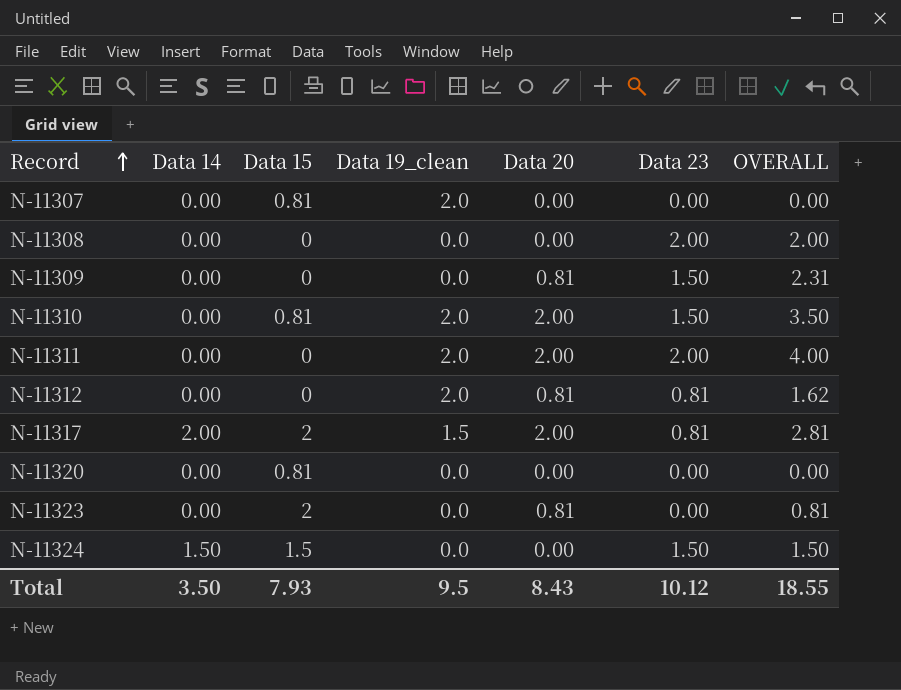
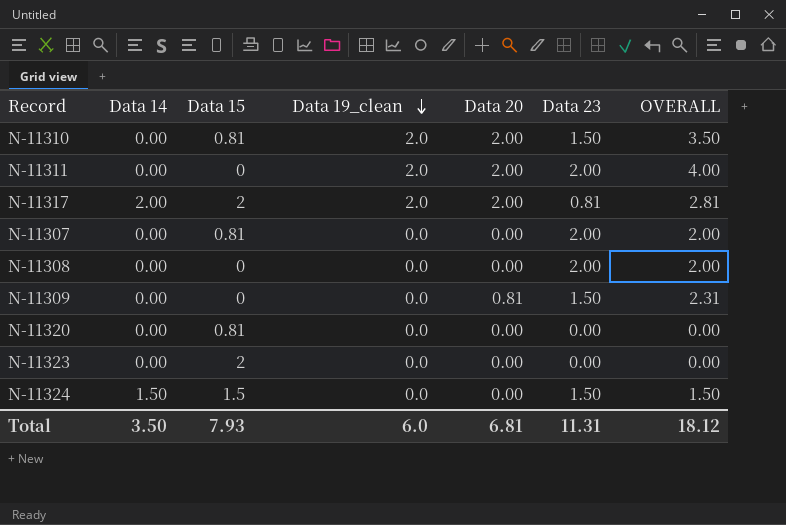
row order: Record ascending -> Data 19_clean descending
row N-11312: 0.00 | 0 | 2.0 | 0.81 | 0.81 | 1.62 -> none
N-11317 | Data 19_clean: 1.5 -> 2.0
N-11307 | Data 19_clean: 2.0 -> 0.0
N-11307 | Data 23: 0.00 -> 2.00
N-11307 | OVERALL: 0.00 -> 2.00
N-11323 | Data 20: 0.81 -> 0.00
N-11323 | OVERALL: 0.81 -> 0.00
Total | Data 19_clean: 9.5 -> 6.0
Total | Data 20: 8.43 -> 6.81
Total | Data 23: 10.12 -> 11.31
Total | OVERALL: 18.55 -> 18.12

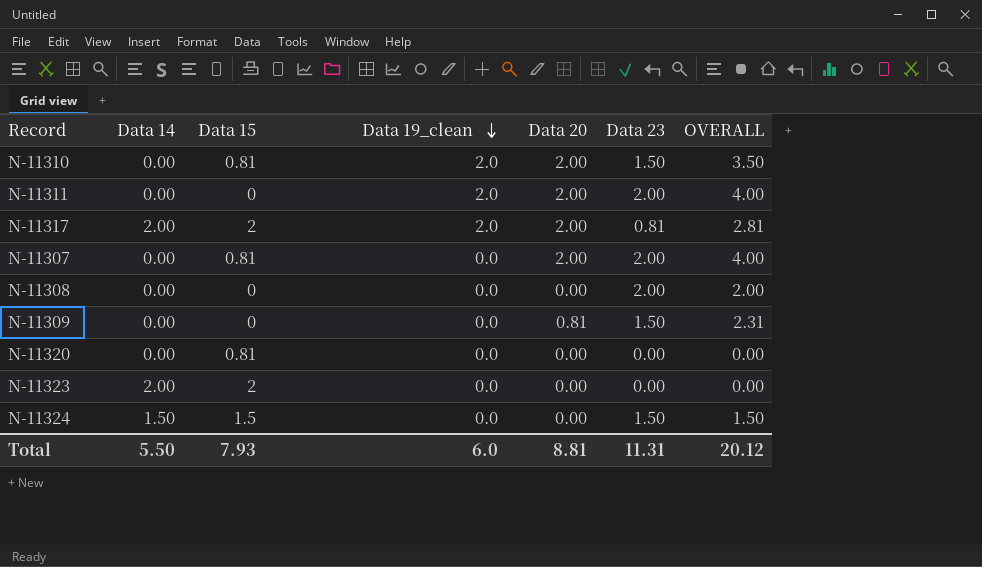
N-11307 | Data 20: 0.00 -> 2.00
N-11307 | OVERALL: 2.00 -> 4.00
N-11323 | Data 14: 0.00 -> 2.00
Total | Data 14: 3.50 -> 5.50
Total | Data 20: 6.81 -> 8.81
Total | OVERALL: 18.12 -> 20.12

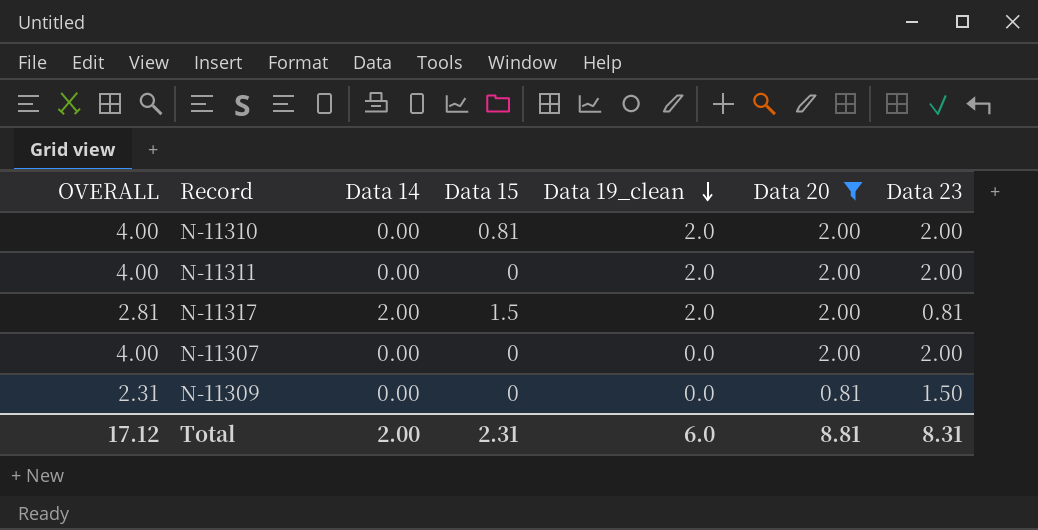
filter: none -> Data 20 != 0.00
column OVERALL | position: 7 -> 1
N-11310 | OVERALL: 3.50 -> 4.00
N-11310 | Data 23: 1.50 -> 2.00
N-11317 | Data 15: 2 -> 1.5
N-11307 | Data 15: 0.81 -> 0
Total | OVERALL: 20.12 -> 17.12
Total | Data 14: 5.50 -> 2.00
Total | Data 15: 7.93 -> 2.31
Total | Data 23: 11.31 -> 8.31

